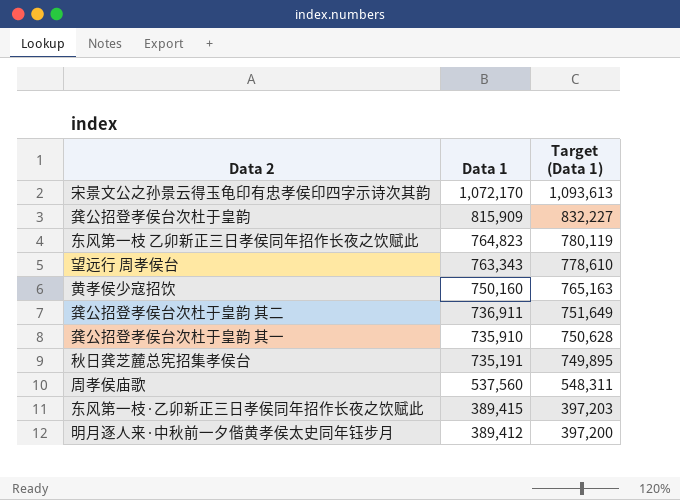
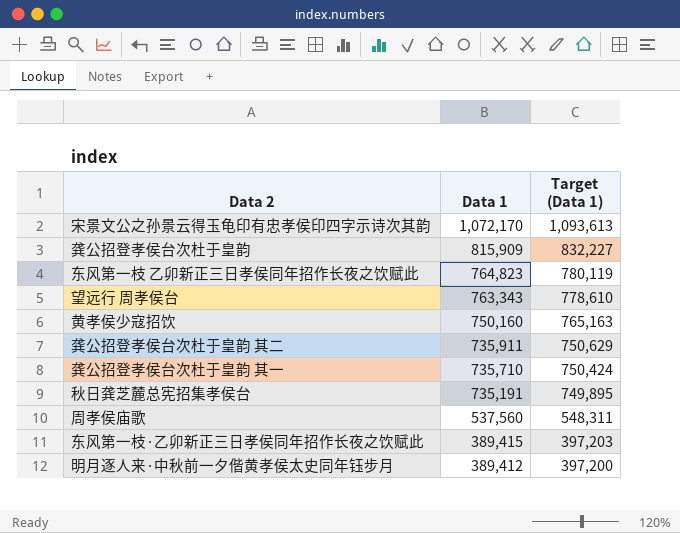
龚公招登孝侯台次杜于皇韵 其二 | Data 1: 736,911 -> 735,911
龚公招登孝侯台次杜于皇韵 其二 | Target (Data 1): 751,649 -> 750,629
龚公招登孝侯台次杜于皇韵 其一 | Data 1: 735,910 -> 735,710
龚公招登孝侯台次杜于皇韵 其一 | Target (Data 1): 750,628 -> 750,424

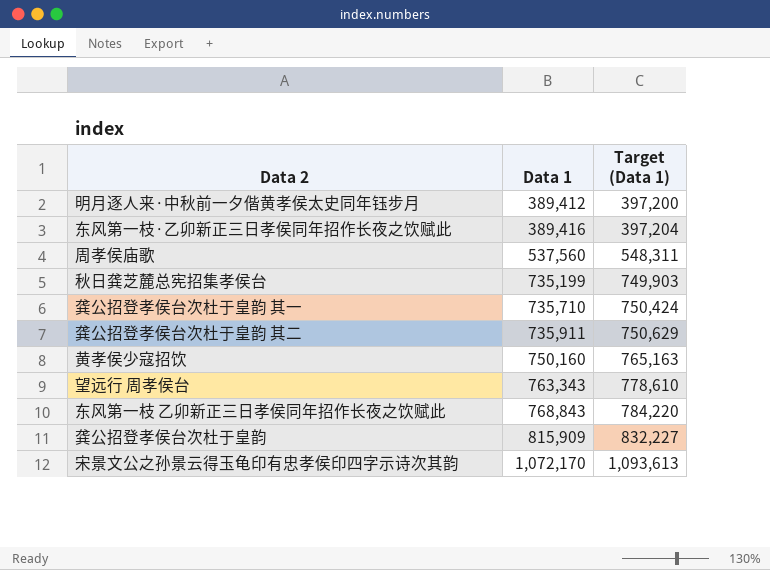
row order: Data 1 descending -> Data 1 ascending
东风第一枝·乙卯新正三日孝侯同年招作长夜之饮赋此 | Data 1: 389,415 -> 389,416
东风第一枝·乙卯新正三日孝侯同年招作长夜之饮赋此 | Target (Data 1): 397,203 -> 397,204
秋日龚芝麓总宪招集孝侯台 | Data 1: 735,191 -> 735,199
秋日龚芝麓总宪招集孝侯台 | Target (Data 1): 749,895 -> 749,903
东风第一枝 乙卯新正三日孝侯同年招作长夜之饮赋此 | Data 1: 764,823 -> 768,843
东风第一枝 乙卯新正三日孝侯同年招作长夜之饮赋此 | Target (Data 1): 780,119 -> 784,220

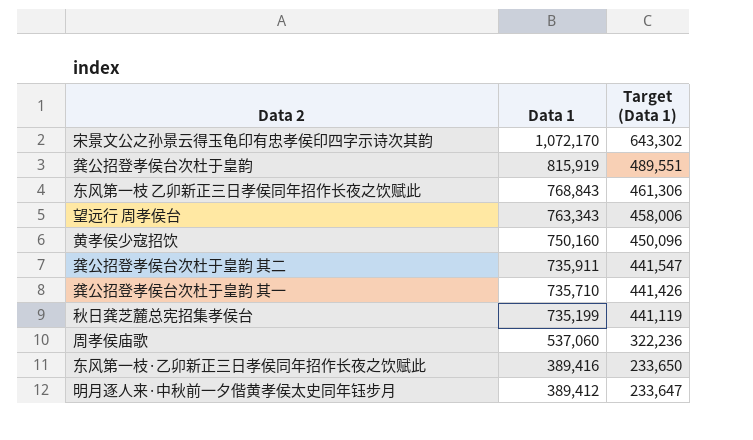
row order: Data 1 ascending -> Data 1 descending
column Target (Data 1) | formula: [Data 1] * 1.02 -> [Data 1] * 0.6
龚公招登孝侯台次杜于皇韵 | Data 1: 815,909 -> 815,919
周孝侯庙歌 | Data 1: 537,560 -> 537,060

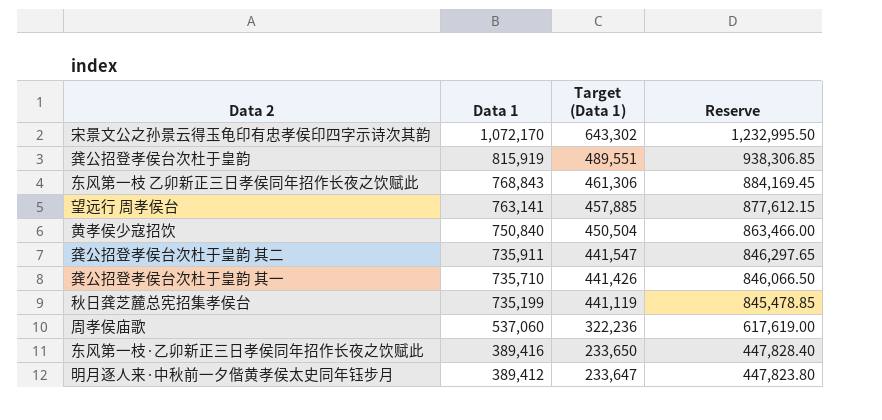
column Reserve | formula: none -> [Data 1] * 1.15
望远行 周孝侯台 | Data 1: 763,343 -> 763,141
望远行 周孝侯台 | Target (Data 1): 458,006 -> 457,885
黄孝侯少寇招饮 | Data 1: 750,160 -> 750,840
黄孝侯少寇招饮 | Target (Data 1): 450,096 -> 450,504

